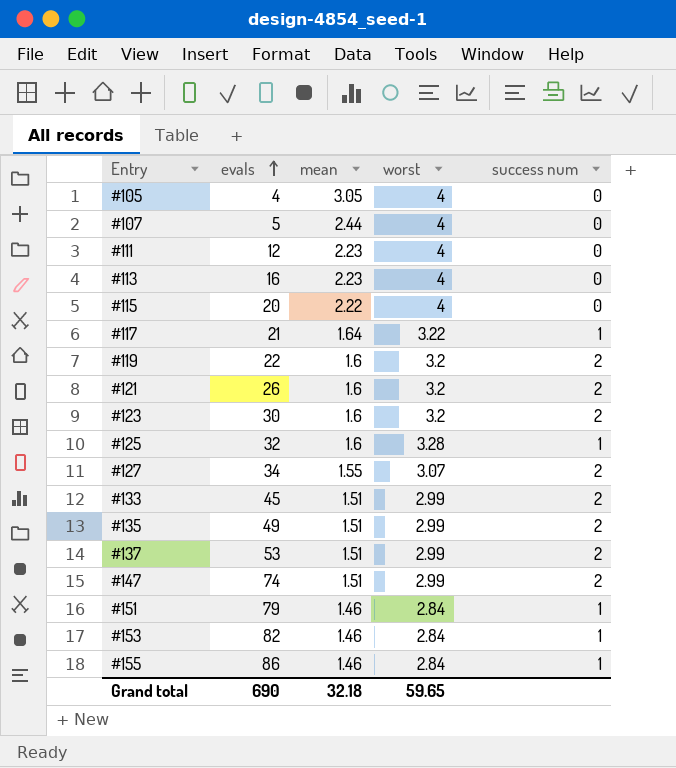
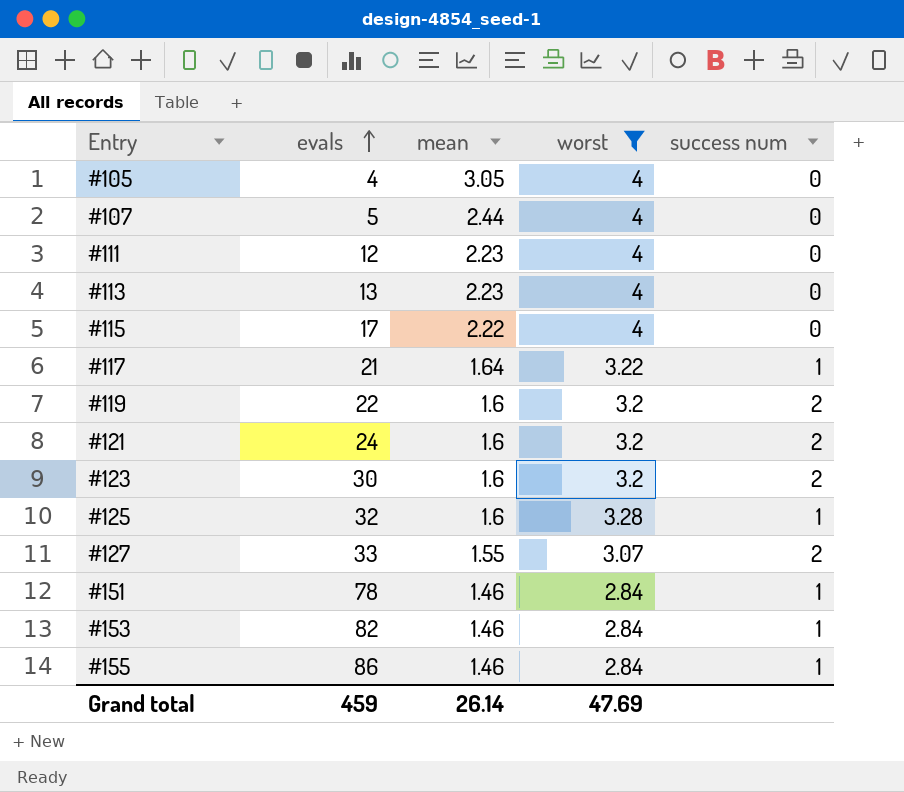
filter: none -> worst != 2.99
#113 | evals: 16 -> 13
#115 | evals: 20 -> 17
#121 | evals: 26 -> 24
#127 | evals: 34 -> 33
#151 | evals: 79 -> 78
Grand total | evals: 690 -> 459
Grand total | mean: 32.18 -> 26.14
Grand total | worst: 59.65 -> 47.69

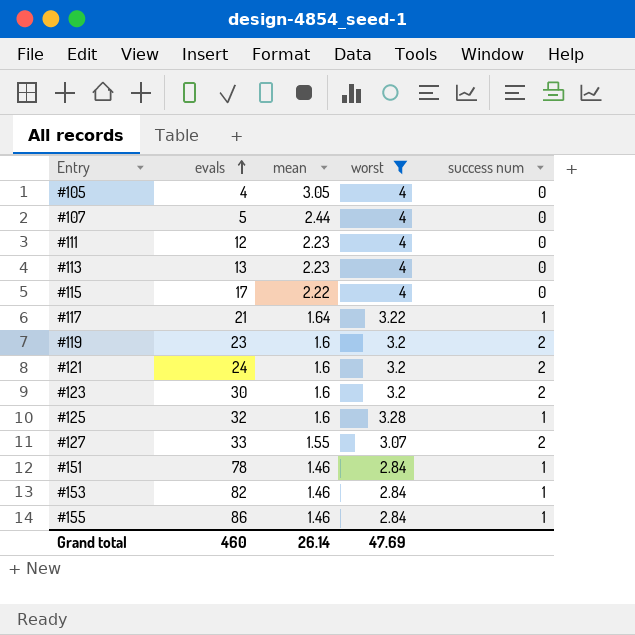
#119 | evals: 22 -> 23
Grand total | evals: 459 -> 460

